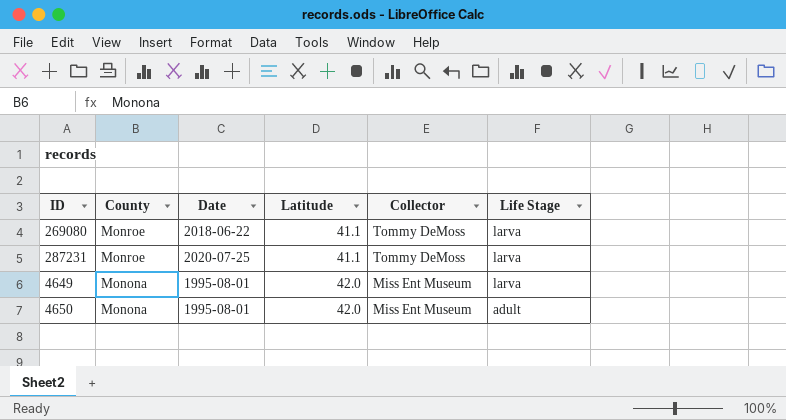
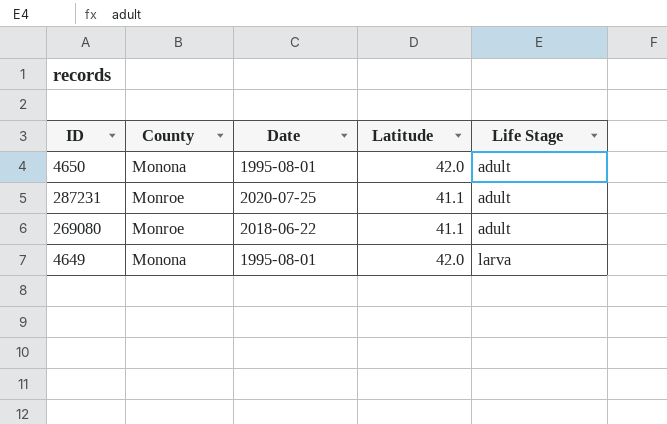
row order: County descending -> Life Stage ascending
column Collector | position: 5 -> none
287231 | Life Stage: larva -> adult
269080 | Life Stage: larva -> adult

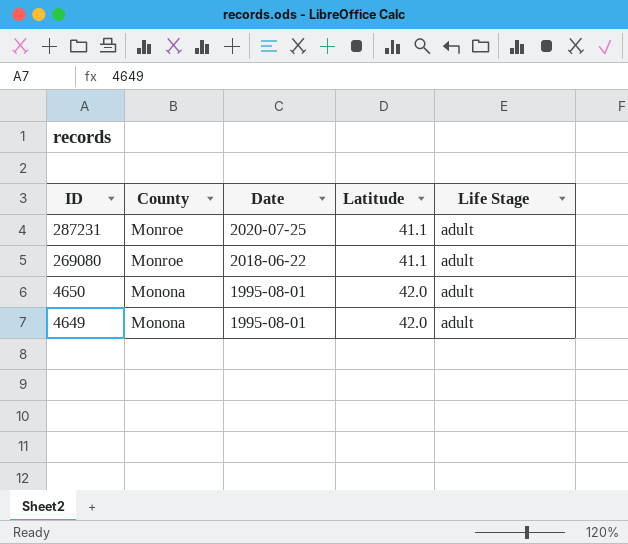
row order: Life Stage ascending -> ID descending
4649 | Life Stage: larva -> adult

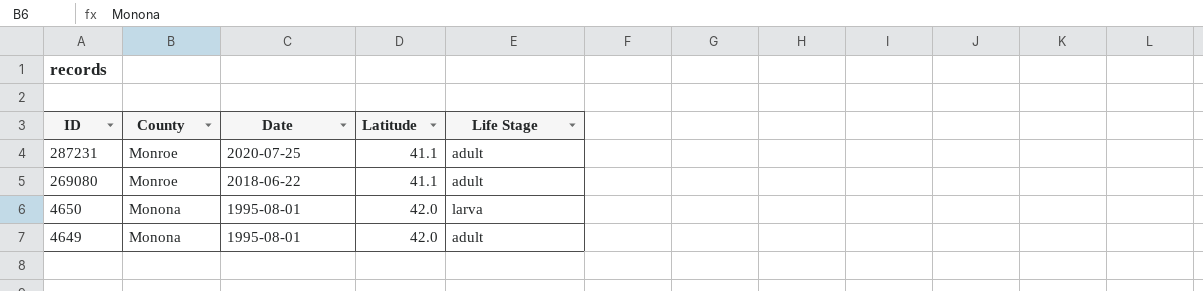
4650 | Life Stage: adult -> larva

